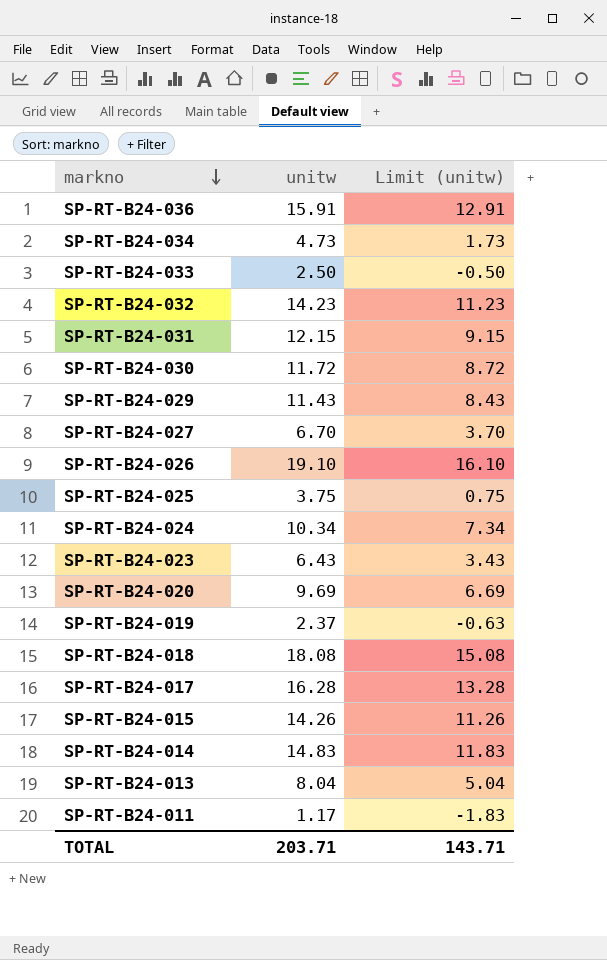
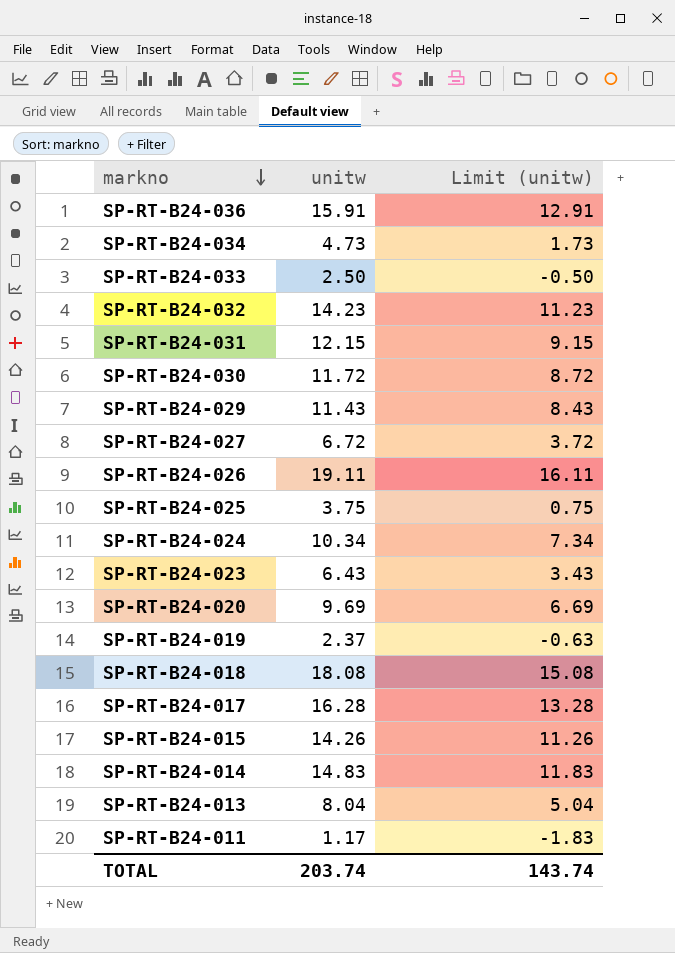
SP-RT-B24-027 | unitw: 6.70 -> 6.72
SP-RT-B24-027 | Limit (unitw): 3.70 -> 3.72
SP-RT-B24-026 | unitw: 19.10 -> 19.11
SP-RT-B24-026 | Limit (unitw): 16.10 -> 16.11
TOTAL | unitw: 203.71 -> 203.74
TOTAL | Limit (unitw): 143.71 -> 143.74

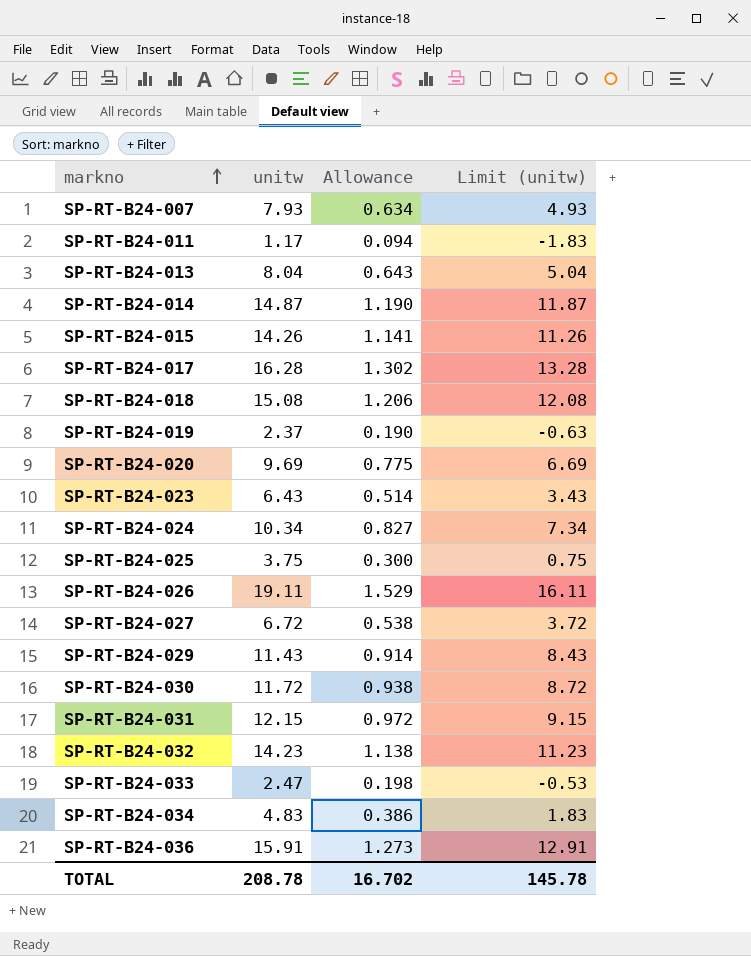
row order: markno descending -> markno ascending
column Allowance | formula: none -> [unitw] * 0.08
row SP-RT-B24-007: none -> 7.93 | 0.634 | 4.93
SP-RT-B24-014 | unitw: 14.83 -> 14.87
SP-RT-B24-014 | Limit (unitw): 11.83 -> 11.87
SP-RT-B24-018 | unitw: 18.08 -> 15.08
SP-RT-B24-018 | Limit (unitw): 15.08 -> 12.08
SP-RT-B24-033 | unitw: 2.50 -> 2.47
SP-RT-B24-033 | Limit (unitw): -0.50 -> -0.53
SP-RT-B24-034 | unitw: 4.73 -> 4.83
SP-RT-B24-034 | Limit (unitw): 1.73 -> 1.83
TOTAL | unitw: 203.74 -> 208.78
TOTAL | Limit (unitw): 143.74 -> 145.78

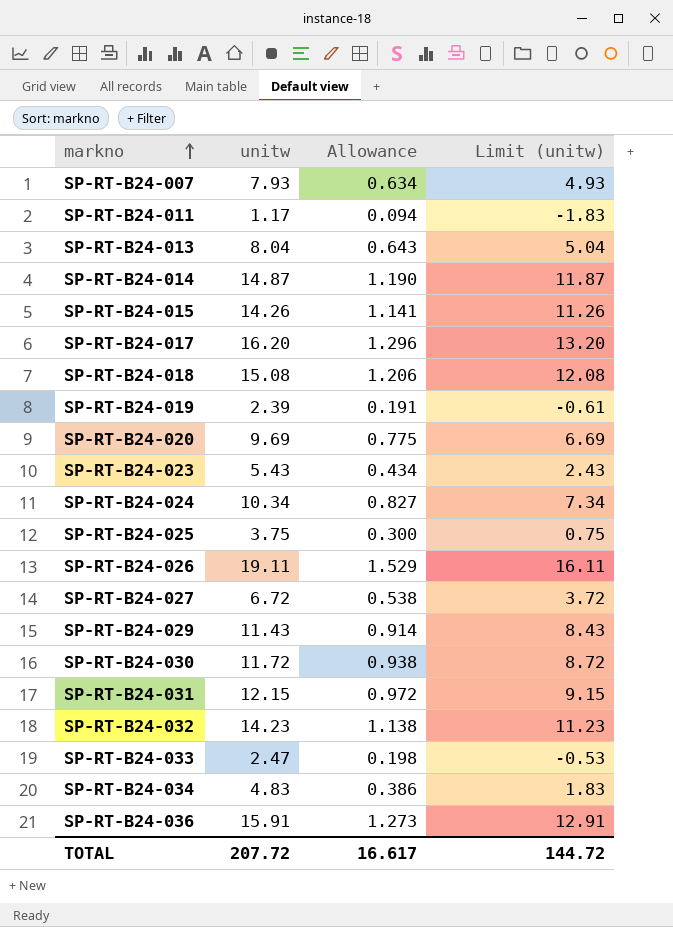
SP-RT-B24-017 | unitw: 16.28 -> 16.20
SP-RT-B24-017 | Allowance: 1.302 -> 1.296
SP-RT-B24-017 | Limit (unitw): 13.28 -> 13.20
SP-RT-B24-019 | unitw: 2.37 -> 2.39
SP-RT-B24-019 | Allowance: 0.190 -> 0.191
SP-RT-B24-019 | Limit (unitw): -0.63 -> -0.61
SP-RT-B24-023 | unitw: 6.43 -> 5.43
SP-RT-B24-023 | Allowance: 0.514 -> 0.434
SP-RT-B24-023 | Limit (unitw): 3.43 -> 2.43
TOTAL | unitw: 208.78 -> 207.72
TOTAL | Allowance: 16.702 -> 16.617
TOTAL | Limit (unitw): 145.78 -> 144.72

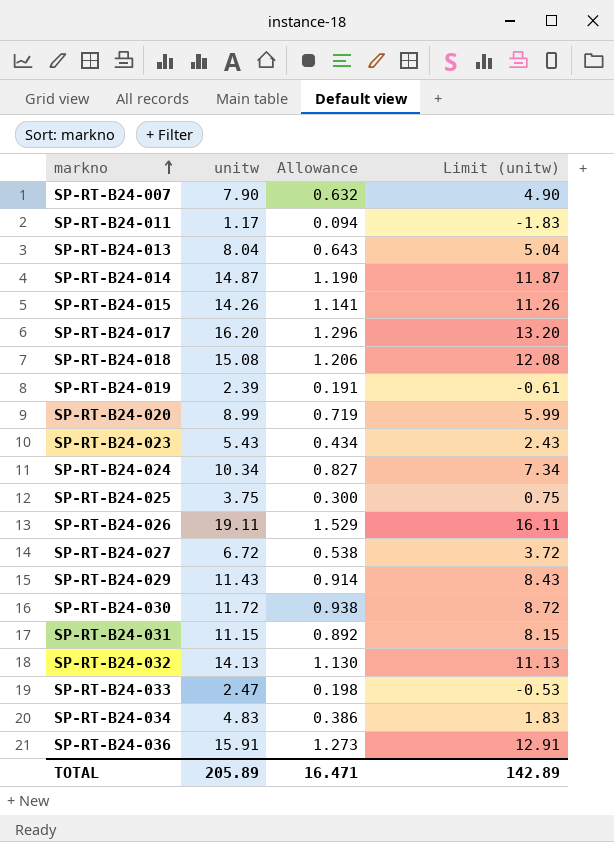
SP-RT-B24-007 | unitw: 7.93 -> 7.90
SP-RT-B24-007 | Allowance: 0.634 -> 0.632
SP-RT-B24-007 | Limit (unitw): 4.93 -> 4.90
SP-RT-B24-020 | unitw: 9.69 -> 8.99
SP-RT-B24-020 | Allowance: 0.775 -> 0.719
SP-RT-B24-020 | Limit (unitw): 6.69 -> 5.99
SP-RT-B24-031 | unitw: 12.15 -> 11.15
SP-RT-B24-031 | Allowance: 0.972 -> 0.892
SP-RT-B24-031 | Limit (unitw): 9.15 -> 8.15
SP-RT-B24-032 | unitw: 14.23 -> 14.13
SP-RT-B24-032 | Allowance: 1.138 -> 1.130
SP-RT-B24-032 | Limit (unitw): 11.23 -> 11.13
TOTAL | unitw: 207.72 -> 205.89
TOTAL | Allowance: 16.617 -> 16.471
TOTAL | Limit (unitw): 144.72 -> 142.89

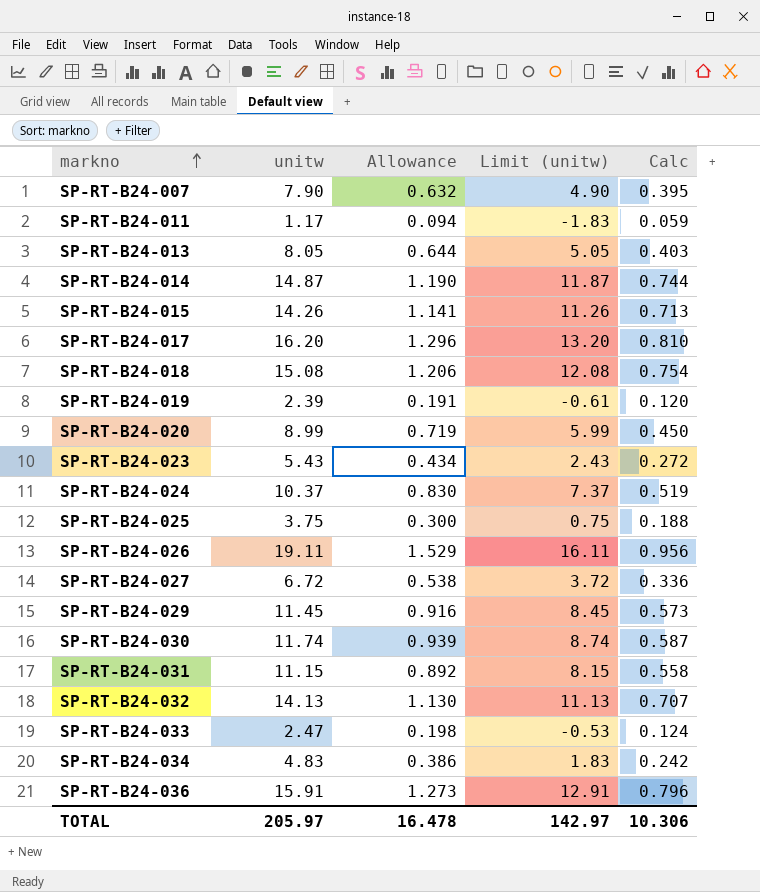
column Calc | formula: none -> [unitw] * 0.05
SP-RT-B24-013 | unitw: 8.04 -> 8.05
SP-RT-B24-013 | Allowance: 0.643 -> 0.644
SP-RT-B24-013 | Limit (unitw): 5.04 -> 5.05
SP-RT-B24-024 | unitw: 10.34 -> 10.37
SP-RT-B24-024 | Allowance: 0.827 -> 0.830
SP-RT-B24-024 | Limit (unitw): 7.34 -> 7.37
SP-RT-B24-029 | unitw: 11.43 -> 11.45
SP-RT-B24-029 | Allowance: 0.914 -> 0.916
SP-RT-B24-029 | Limit (unitw): 8.43 -> 8.45
SP-RT-B24-030 | unitw: 11.72 -> 11.74
SP-RT-B24-030 | Allowance: 0.938 -> 0.939
SP-RT-B24-030 | Limit (unitw): 8.72 -> 8.74
TOTAL | unitw: 205.89 -> 205.97
TOTAL | Allowance: 16.471 -> 16.478
TOTAL | Limit (unitw): 142.89 -> 142.97

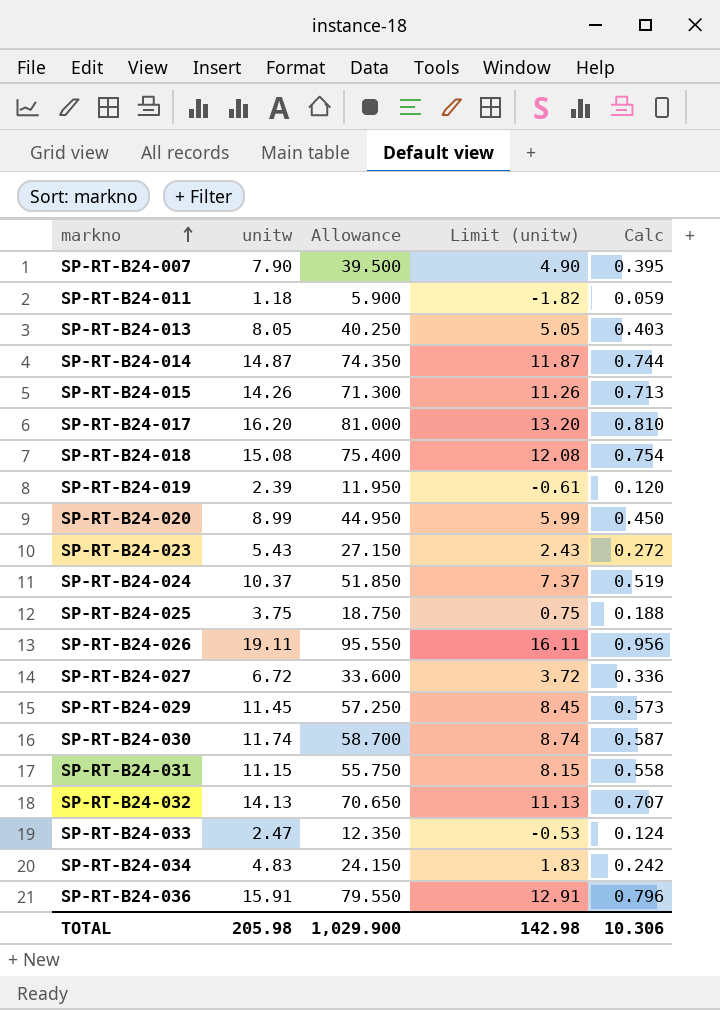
column Allowance | formula: [unitw] * 0.08 -> [unitw] * 5
SP-RT-B24-011 | unitw: 1.17 -> 1.18
SP-RT-B24-011 | Limit (unitw): -1.83 -> -1.82
TOTAL | unitw: 205.97 -> 205.98
TOTAL | Allowance: 16.478 -> 1,029.900
TOTAL | Limit (unitw): 142.97 -> 142.98

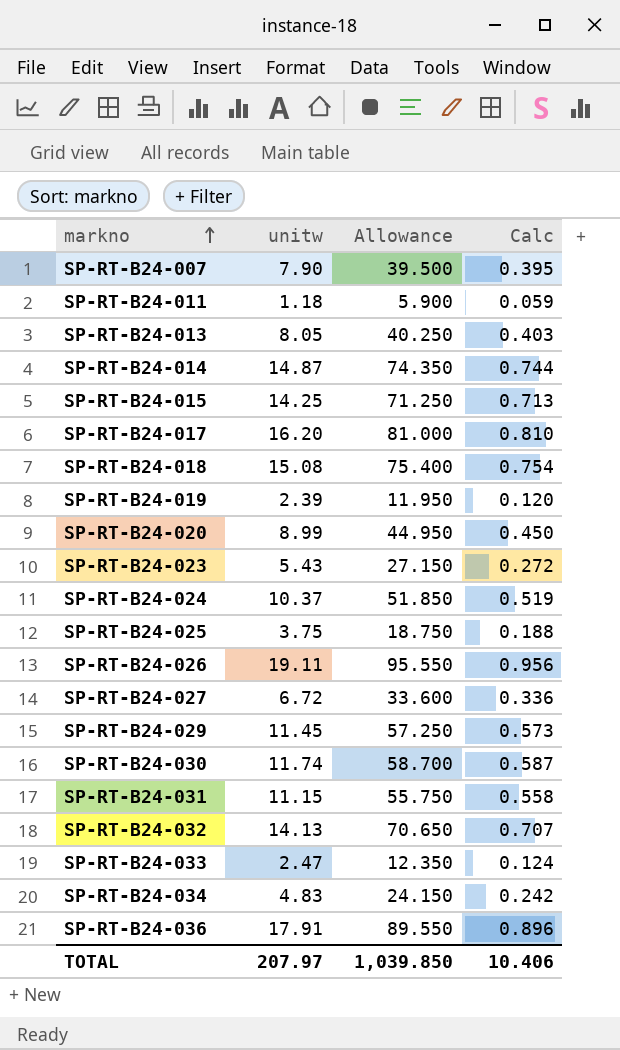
column Limit (unitw) | formula: [unitw] - 3 -> none
SP-RT-B24-015 | unitw: 14.26 -> 14.25
SP-RT-B24-015 | Allowance: 71.300 -> 71.250
SP-RT-B24-036 | unitw: 15.91 -> 17.91
SP-RT-B24-036 | Allowance: 79.550 -> 89.550
SP-RT-B24-036 | Calc: 0.796 -> 0.896
TOTAL | unitw: 205.98 -> 207.97
TOTAL | Allowance: 1,029.900 -> 1,039.850
TOTAL | Calc: 10.306 -> 10.406

